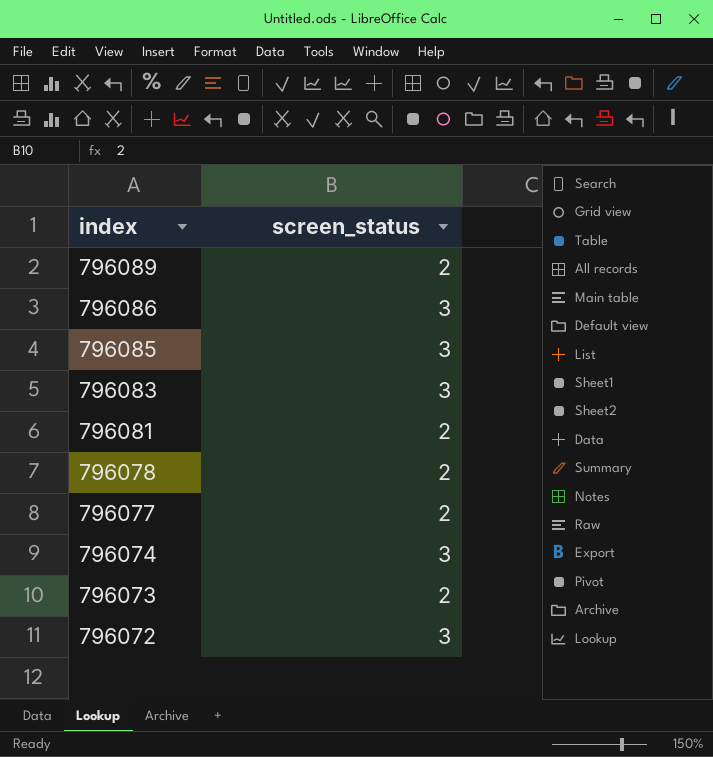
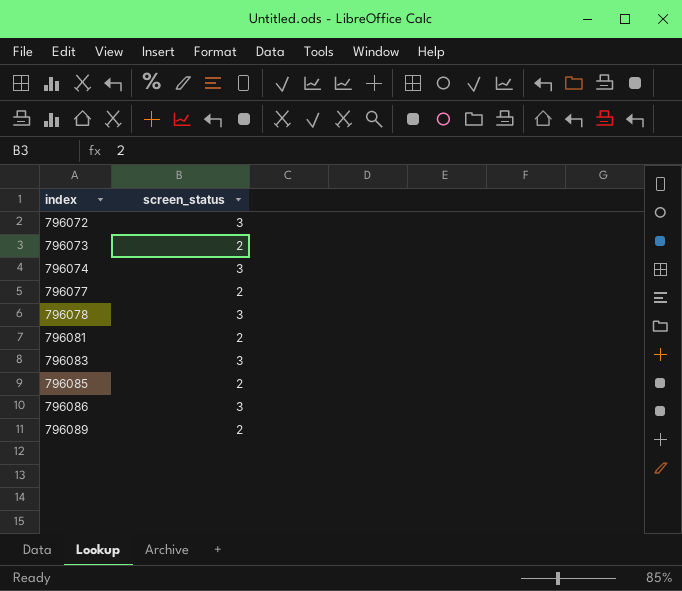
row order: index descending -> index ascending
796078 | screen_status: 2 -> 3
796085 | screen_status: 3 -> 2

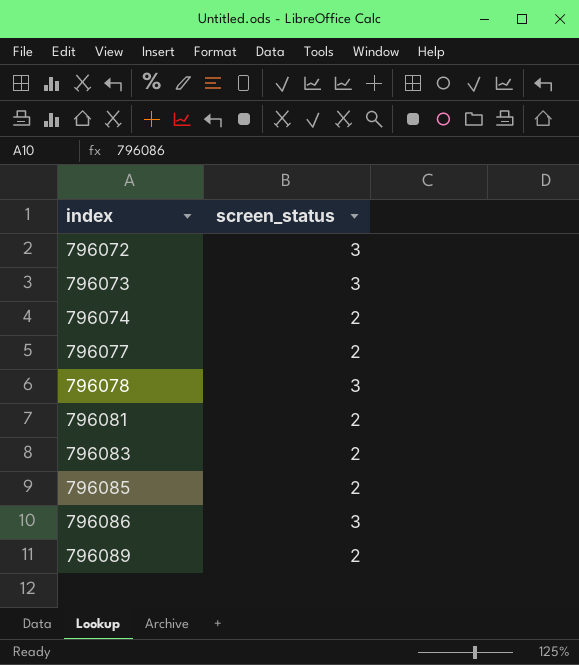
796073 | screen_status: 2 -> 3
796074 | screen_status: 3 -> 2
796083 | screen_status: 3 -> 2

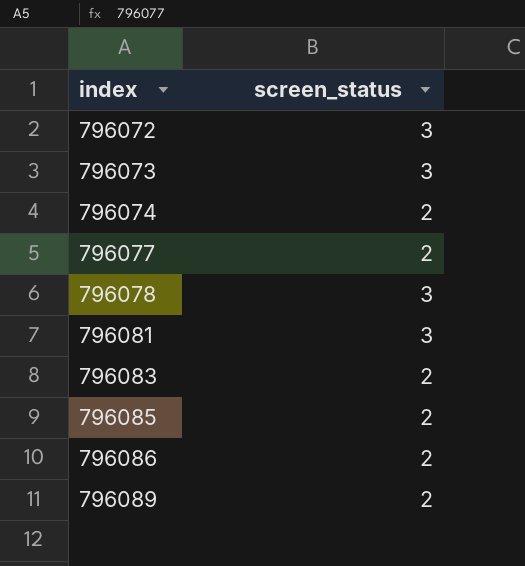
796081 | screen_status: 2 -> 3
796086 | screen_status: 3 -> 2

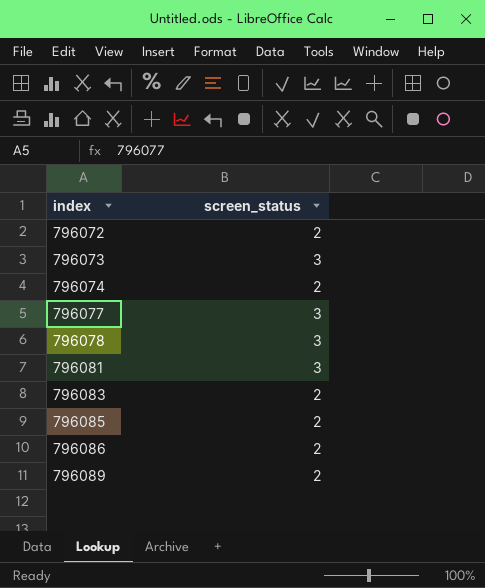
796072 | screen_status: 3 -> 2
796077 | screen_status: 2 -> 3

